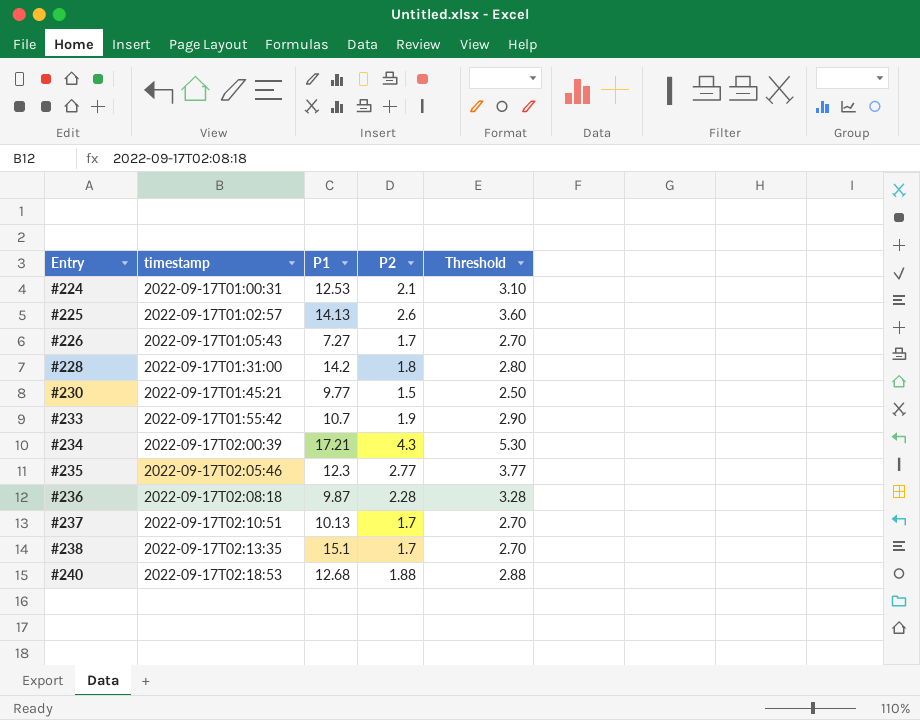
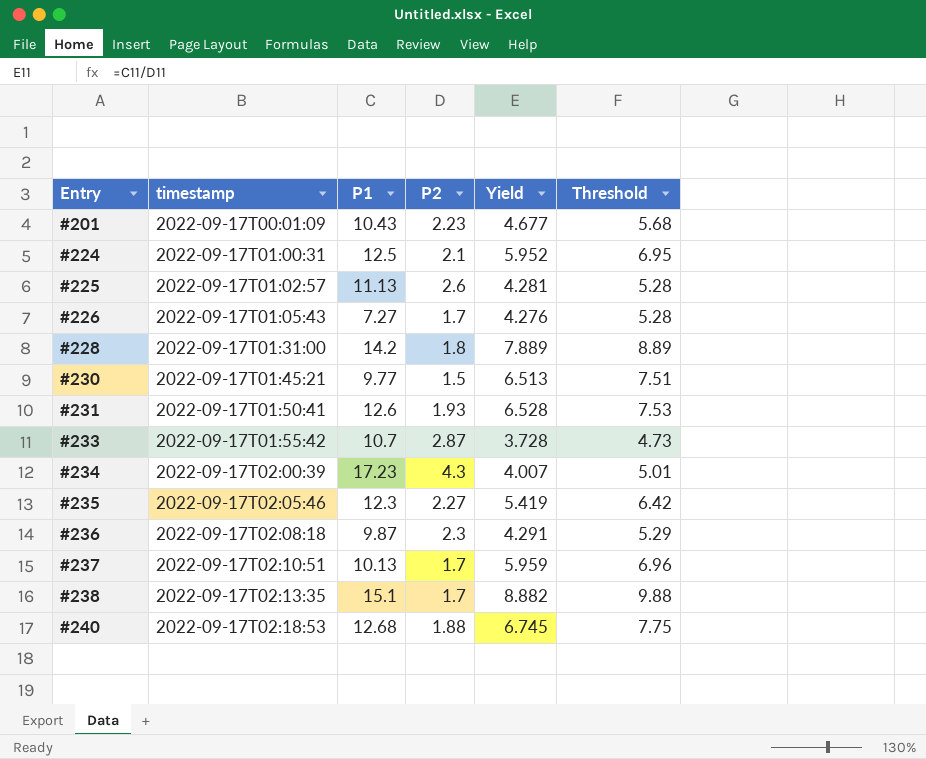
column Yield | formula: none -> [P1] / [P2]
column Threshold | formula: [P2] + 1 -> [Yield] + 1
row #201: none -> 2022-09-17T00:01:09 | 10.43 | 2.23 | 4.677 | 5.68
#224 | P1: 12.53 -> 12.5
#225 | P1: 14.13 -> 11.13
row #231: none -> 2022-09-17T01:50:41 | 12.6 | 1.93 | 6.528 | 7.53
#233 | P2: 1.9 -> 2.87
#234 | P1: 17.21 -> 17.23
#235 | P2: 2.77 -> 2.27
#236 | P2: 2.28 -> 2.3

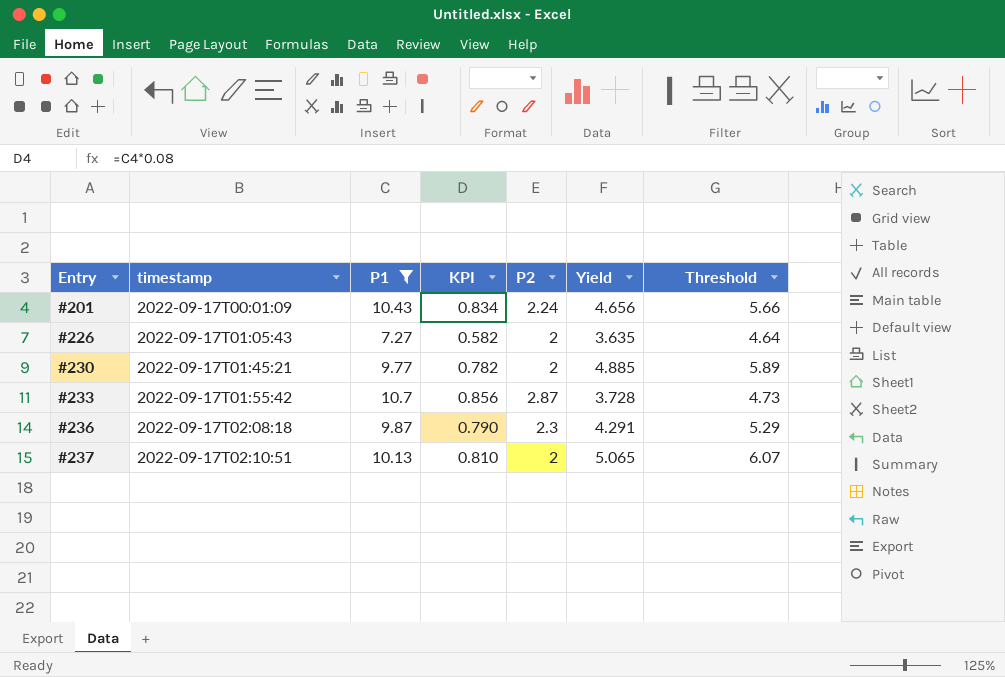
filter: none -> P1 <= 10.7
column KPI | formula: none -> [P1] * 0.08
#201 | P2: 2.23 -> 2.24
#201 | Yield: 4.677 -> 4.656
#201 | Threshold: 5.68 -> 5.66
#226 | P2: 1.7 -> 2
#226 | Yield: 4.276 -> 3.635
#226 | Threshold: 5.28 -> 4.64
#230 | P2: 1.5 -> 2
#230 | Yield: 6.513 -> 4.885
#230 | Threshold: 7.51 -> 5.89
#237 | P2: 1.7 -> 2
#237 | Yield: 5.959 -> 5.065
#237 | Threshold: 6.96 -> 6.07

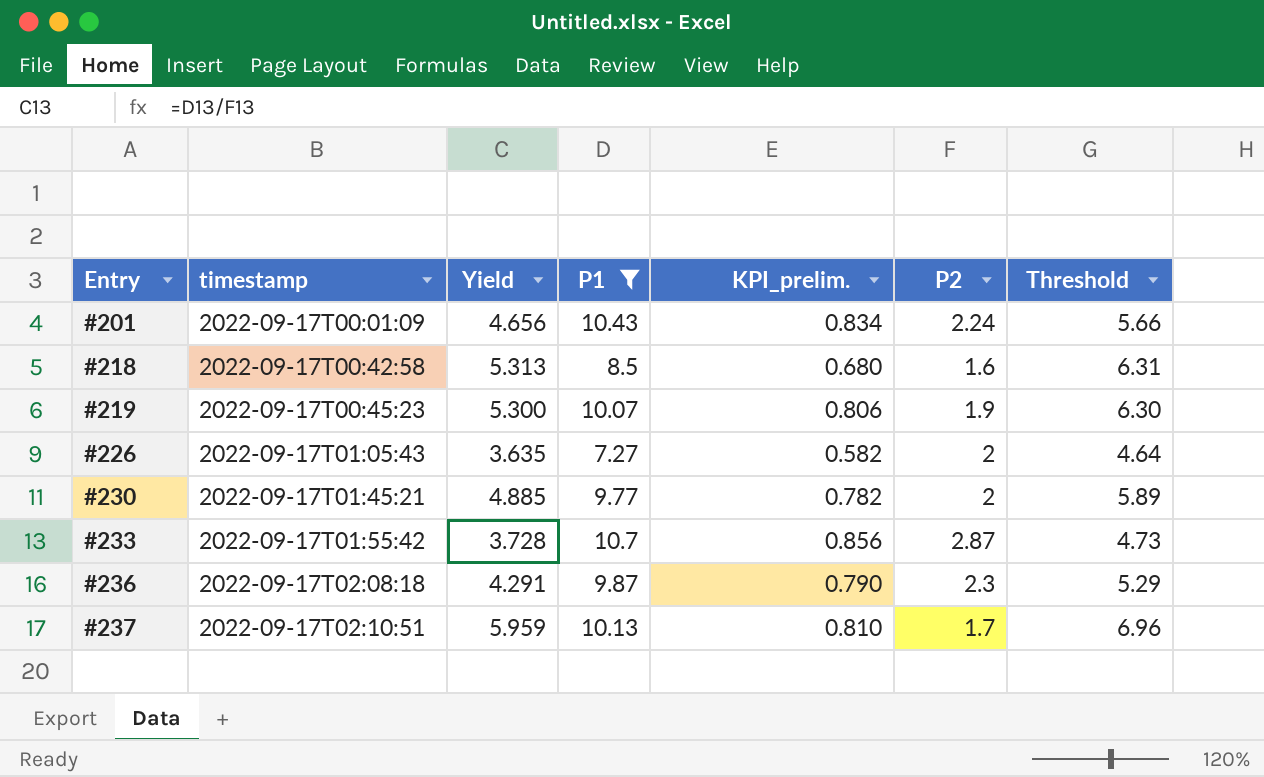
column Yield | position: 6 -> 3
column name: KPI -> KPI_prelim.
row #218: none -> 2022-09-17T00:42:58 | 5.313 | 8.5 | 0.680 | 1.6 | 6.31
row #219: none -> 2022-09-17T00:45:23 | 5.300 | 10.07 | 0.806 | 1.9 | 6.30
#237 | Yield: 5.065 -> 5.959
#237 | P2: 2 -> 1.7
#237 | Threshold: 6.07 -> 6.96

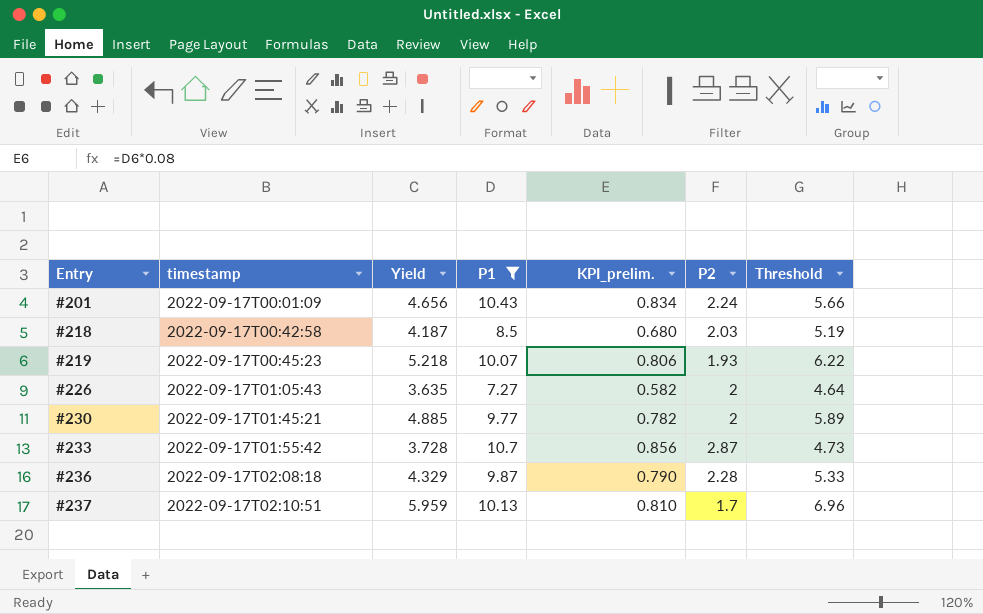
#218 | Yield: 5.313 -> 4.187
#218 | P2: 1.6 -> 2.03
#218 | Threshold: 6.31 -> 5.19
#219 | Yield: 5.300 -> 5.218
#219 | P2: 1.9 -> 1.93
#219 | Threshold: 6.30 -> 6.22
#236 | Yield: 4.291 -> 4.329
#236 | P2: 2.3 -> 2.28
#236 | Threshold: 5.29 -> 5.33

